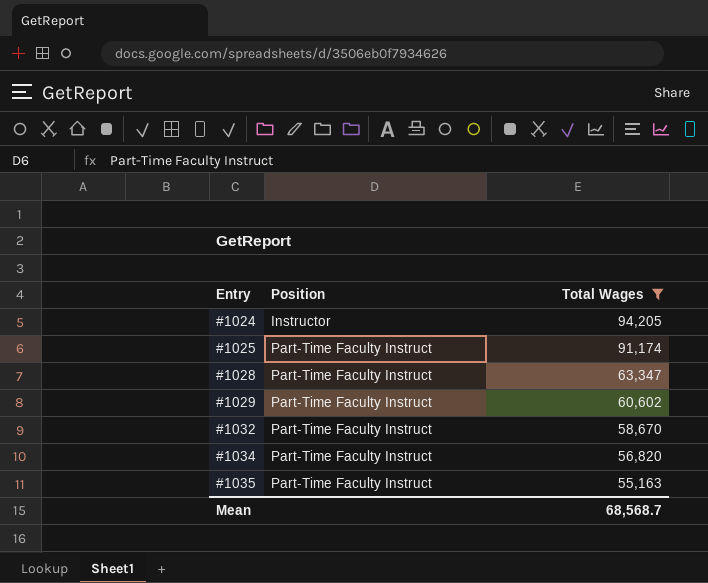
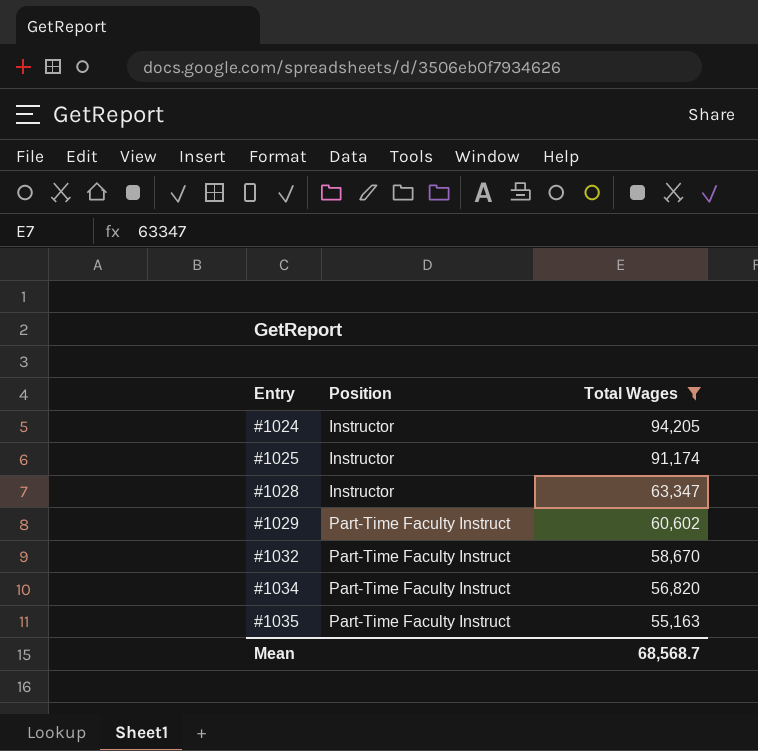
#1025 | Position: Part-Time Faculty Instruct -> Instructor
#1028 | Position: Part-Time Faculty Instruct -> Instructor

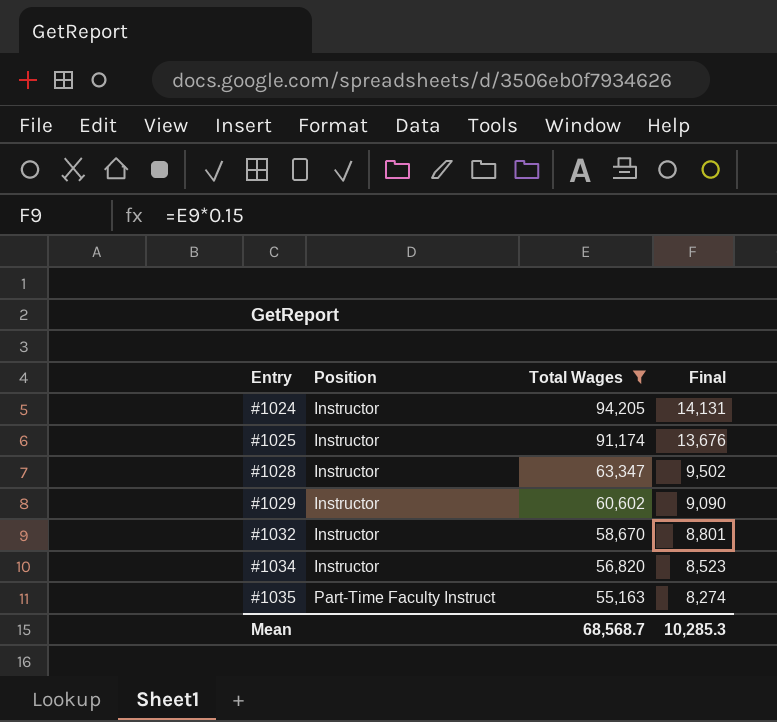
column Final | formula: none -> [Total Wages] * 0.15
#1029 | Position: Part-Time Faculty Instruct -> Instructor
#1032 | Position: Part-Time Faculty Instruct -> Instructor
#1034 | Position: Part-Time Faculty Instruct -> Instructor

